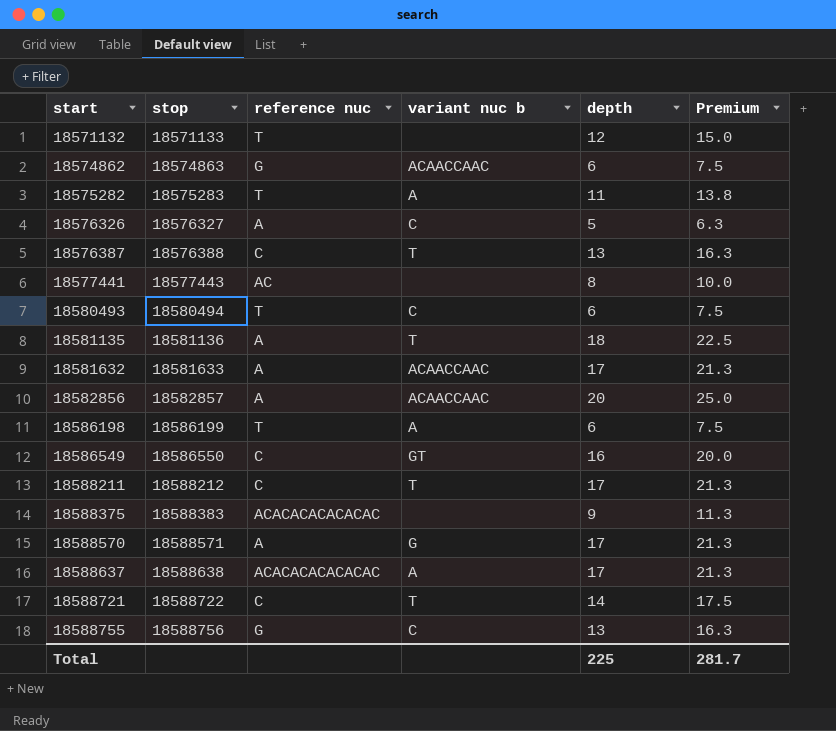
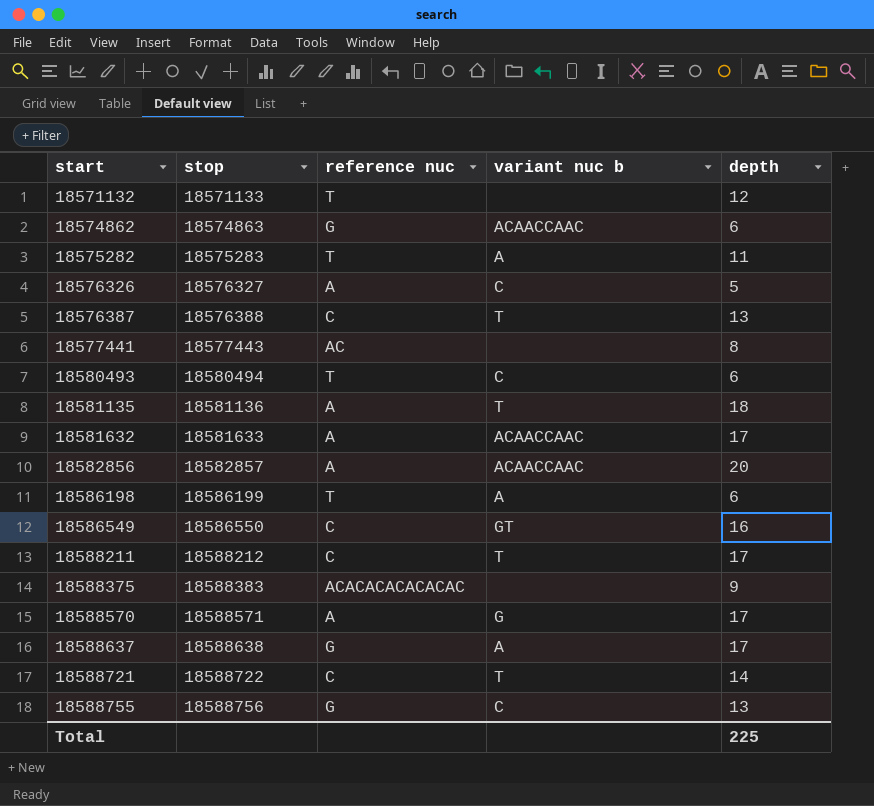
column Premium | formula: [depth] * 1.25 -> none
18588637 | reference nuc: ACACACACACACAC -> G

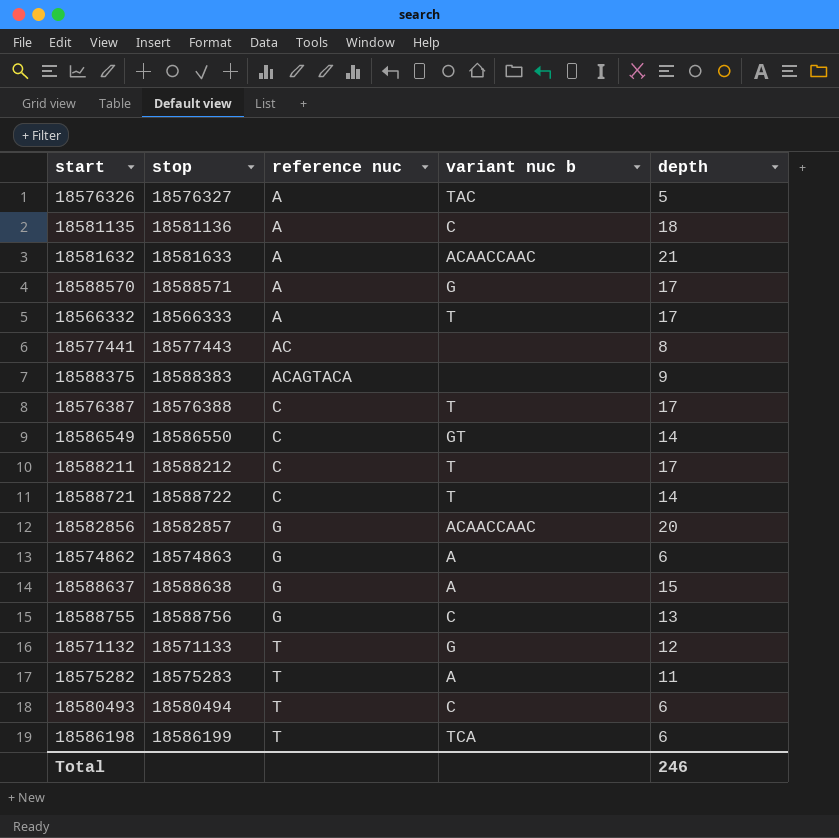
row order: start ascending -> reference nuc ascending
18576326 | variant nuc b: C -> TAC
18581135 | variant nuc b: T -> C
18581632 | depth: 17 -> 21
row 18566332: none -> 18566333 | A | T | 17
18588375 | reference nuc: ACACACACACACAC -> ACAGTACA
18576387 | depth: 13 -> 17
18586549 | depth: 16 -> 14
18582856 | reference nuc: A -> G
18574862 | variant nuc b: ACAACCAAC -> A
18588637 | depth: 17 -> 15
18571132 | variant nuc b: none -> G
18586198 | variant nuc b: A -> TCA
Total | depth: 225 -> 246

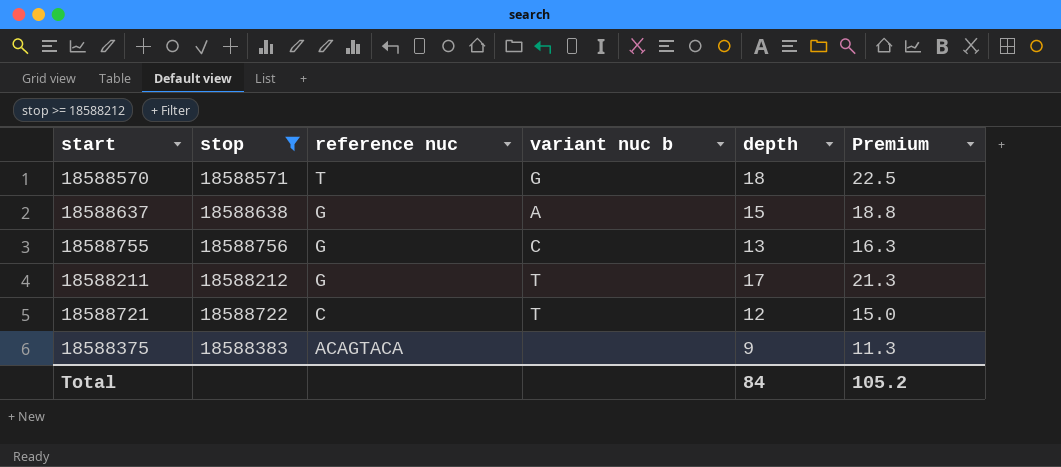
filter: none -> stop >= 18588212
row order: reference nuc ascending -> reference nuc descending
column Premium | formula: none -> [depth] * 1.25
18588570 | reference nuc: A -> T
18588570 | depth: 17 -> 18
18588211 | reference nuc: C -> G
18588721 | depth: 14 -> 12
Total | depth: 246 -> 84

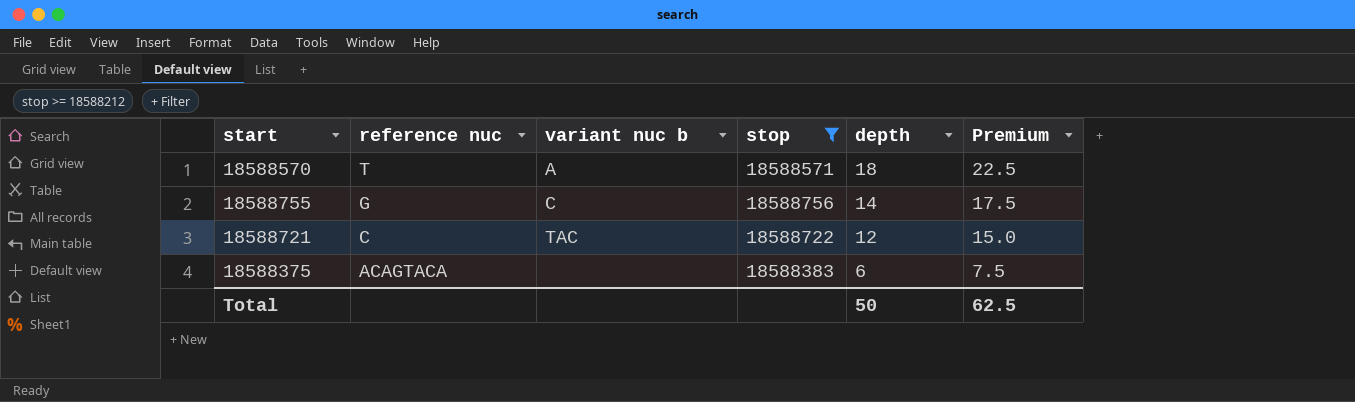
column stop | position: 2 -> 4
row 18588637: 18588638 | G | A | 15 | 18.8 -> none
row 18588211: 18588212 | G | T | 17 | 21.3 -> none
18588570 | variant nuc b: G -> A
18588755 | depth: 13 -> 14
18588755 | Premium: 16.3 -> 17.5
18588721 | variant nuc b: T -> TAC
18588375 | depth: 9 -> 6
18588375 | Premium: 11.3 -> 7.5
Total | depth: 84 -> 50
Total | Premium: 105.2 -> 62.5

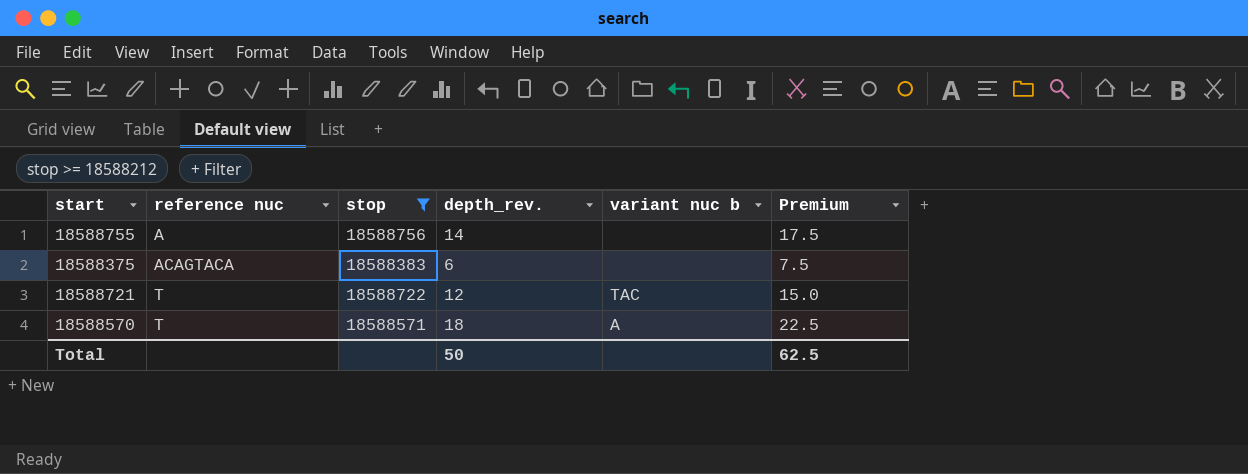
row order: reference nuc descending -> reference nuc ascending
column name: depth -> depth_rev.
column variant nuc b | position: 3 -> 5
18588755 | reference nuc: G -> A
18588755 | variant nuc b: C -> none
18588721 | reference nuc: C -> T

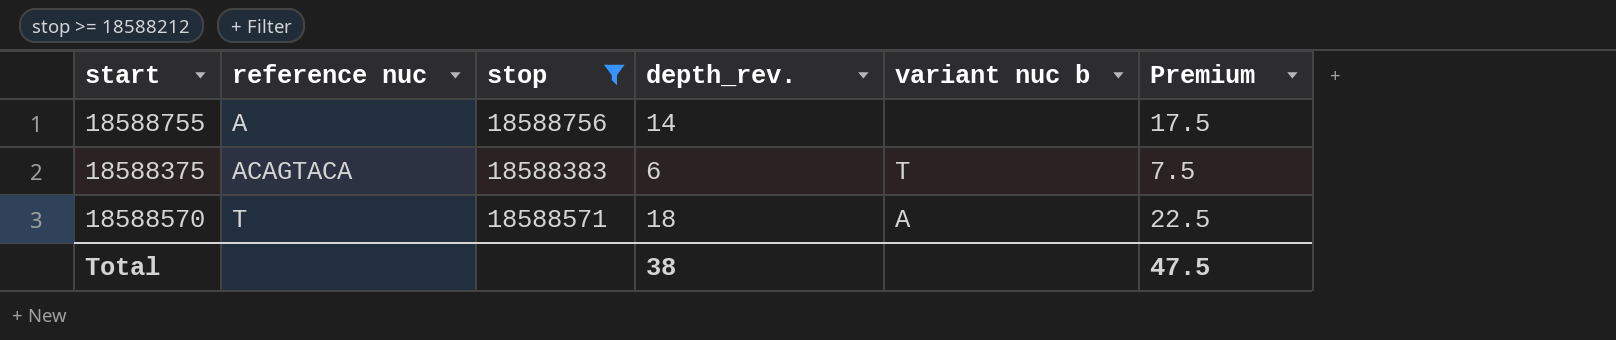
row 18588721: T | 18588722 | 12 | TAC | 15.0 -> none
18588375 | variant nuc b: none -> T
Total | depth_rev.: 50 -> 38
Total | Premium: 62.5 -> 47.5

